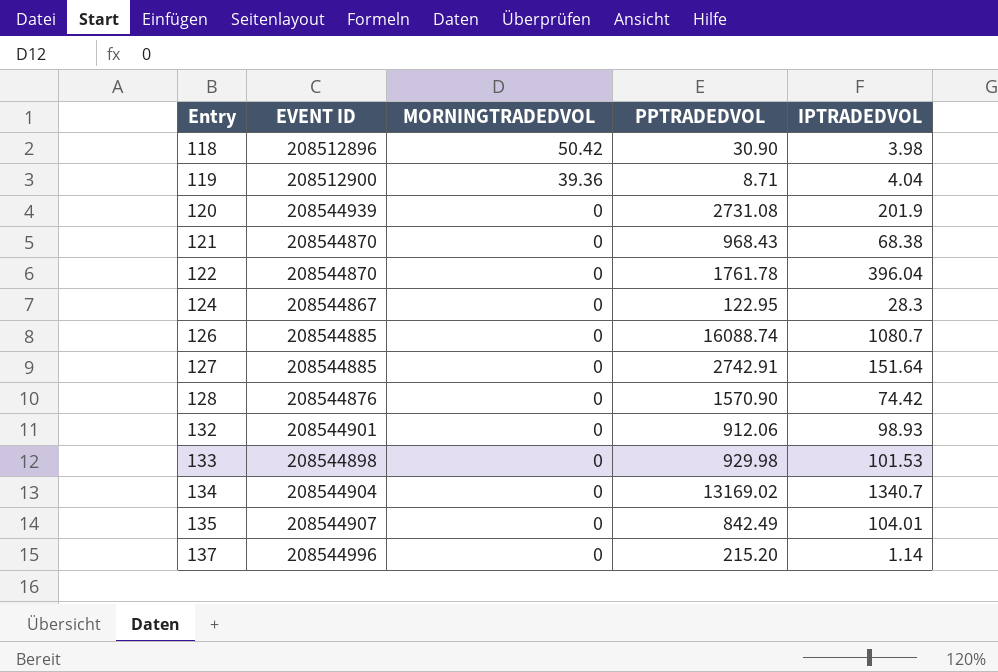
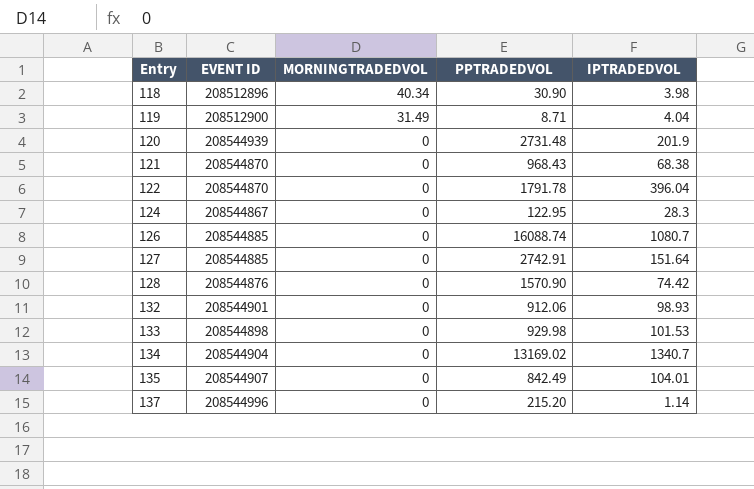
118 | MORNINGTRADEDVOL: 50.42 -> 40.34
119 | MORNINGTRADEDVOL: 39.36 -> 31.49
120 | PPTRADEDVOL: 2731.08 -> 2731.48
122 | PPTRADEDVOL: 1761.78 -> 1791.78

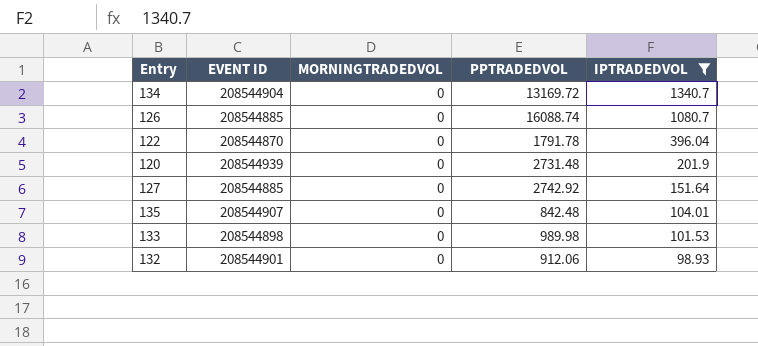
filter: none -> IPTRADEDVOL >= 98.93
row order: Entry ascending -> IPTRADEDVOL descending
134 | PPTRADEDVOL: 13169.02 -> 13169.72
127 | PPTRADEDVOL: 2742.91 -> 2742.92
135 | PPTRADEDVOL: 842.49 -> 842.48
133 | PPTRADEDVOL: 929.98 -> 989.98

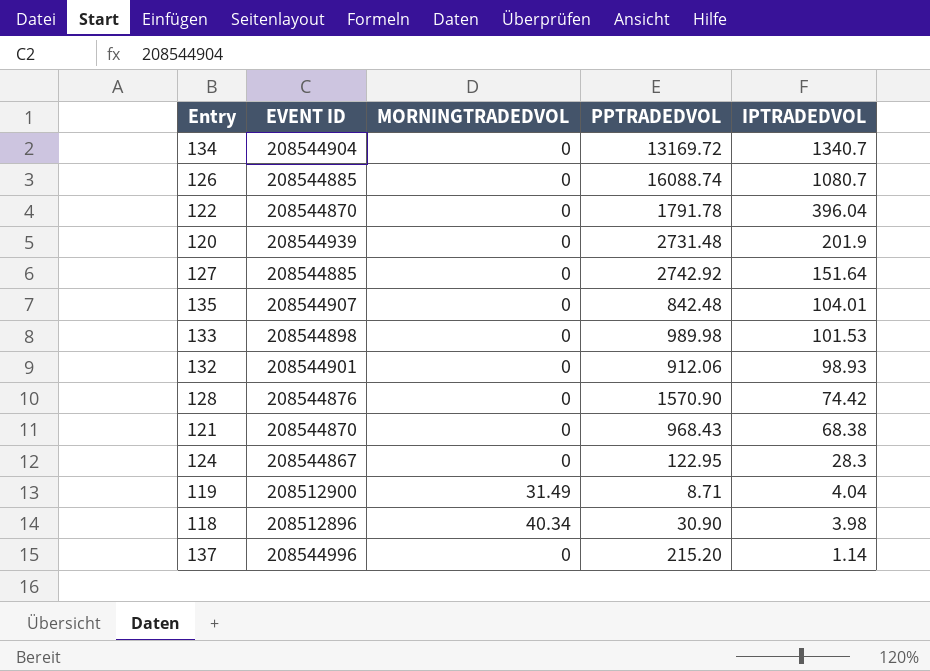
filter: IPTRADEDVOL >= 98.93 -> none

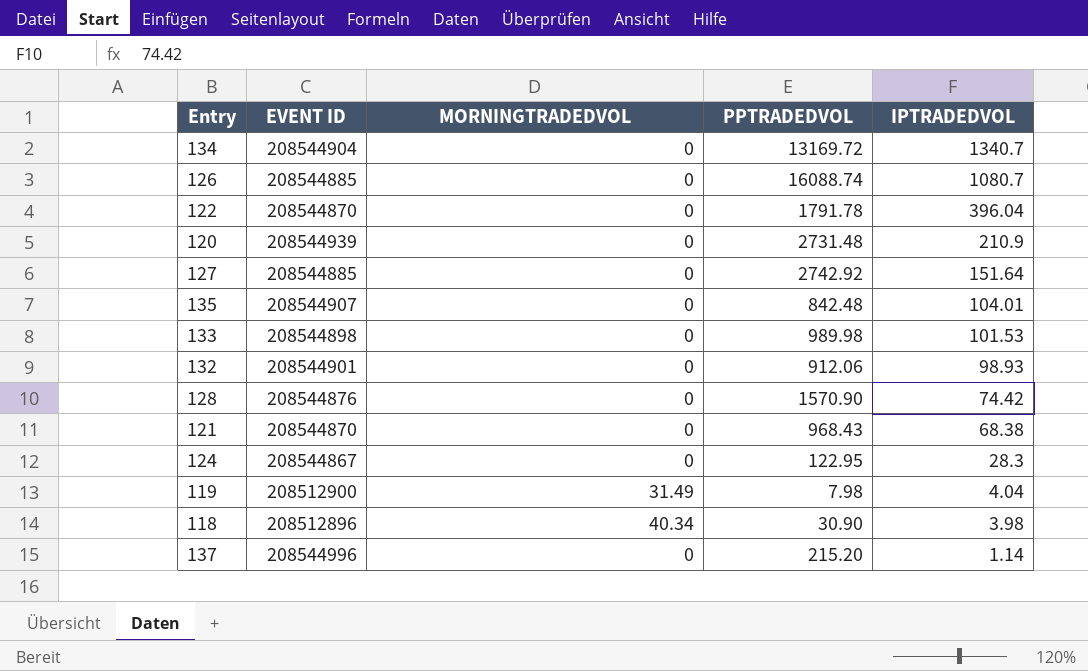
120 | IPTRADEDVOL: 201.9 -> 210.9
119 | PPTRADEDVOL: 8.71 -> 7.98

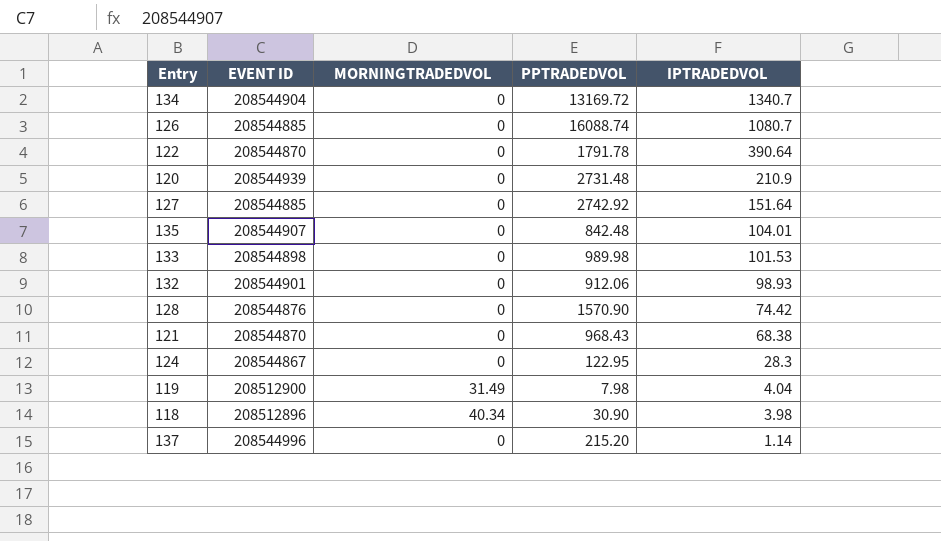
122 | IPTRADEDVOL: 396.04 -> 390.64

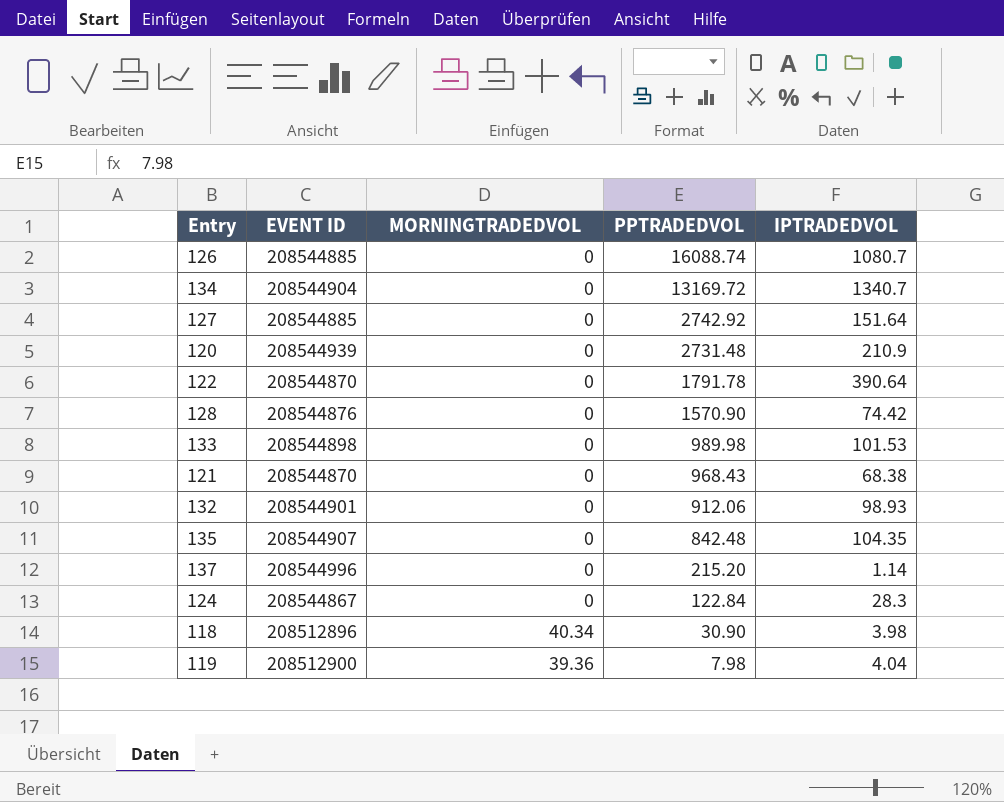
row order: IPTRADEDVOL descending -> PPTRADEDVOL descending
135 | IPTRADEDVOL: 104.01 -> 104.35
124 | PPTRADEDVOL: 122.95 -> 122.84
119 | MORNINGTRADEDVOL: 31.49 -> 39.36

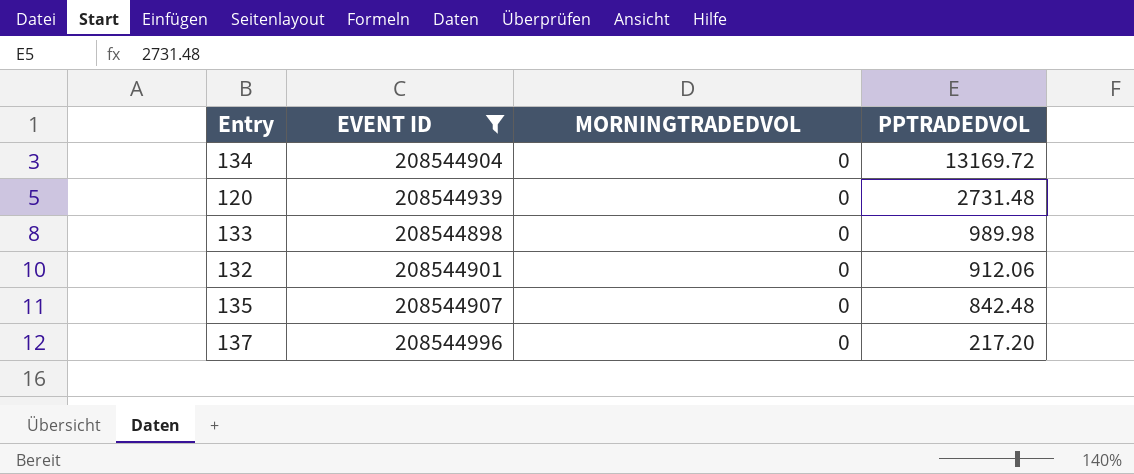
filter: none -> EVENT ID >= 208544898
column IPTRADEDVOL | position: 5 -> none
137 | PPTRADEDVOL: 215.20 -> 217.20

